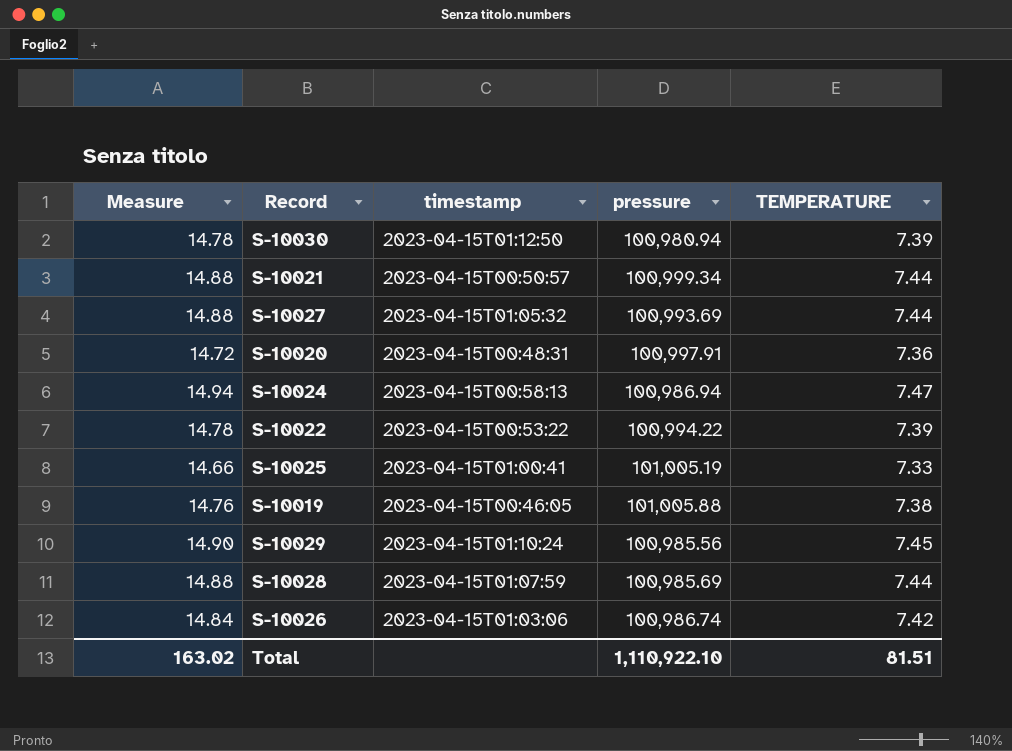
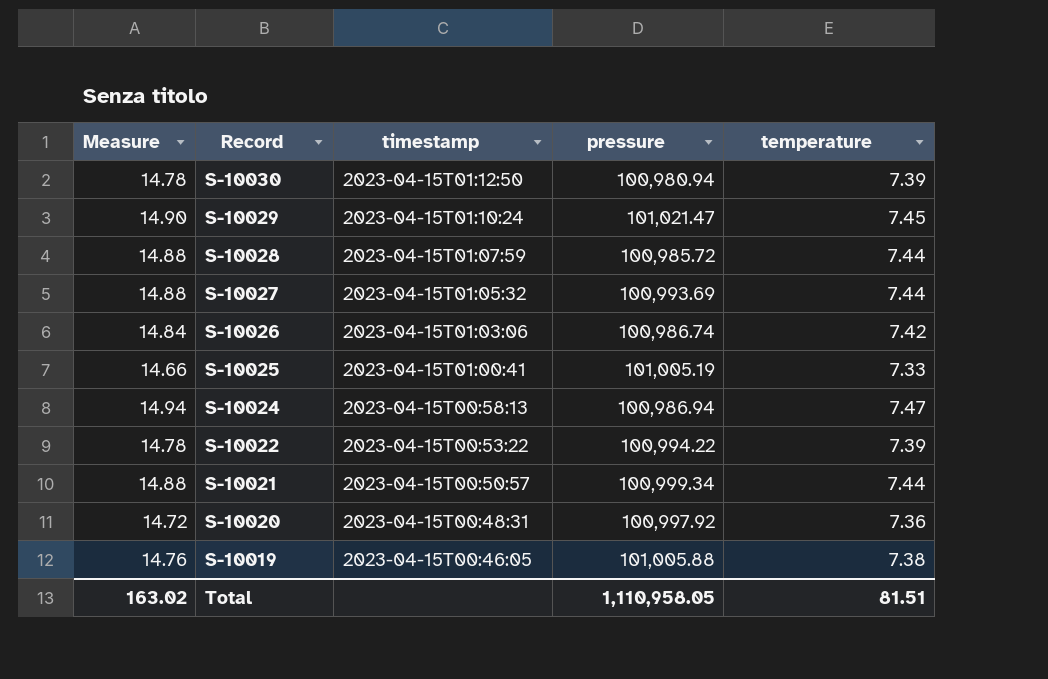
row order: none -> Record descending
column name: TEMPERATURE -> temperature
S-10029 | pressure: 100,985.56 -> 101,021.47
S-10028 | pressure: 100,985.69 -> 100,985.72
S-10020 | pressure: 100,997.91 -> 100,997.92
Total | pressure: 1,110,922.10 -> 1,110,958.05

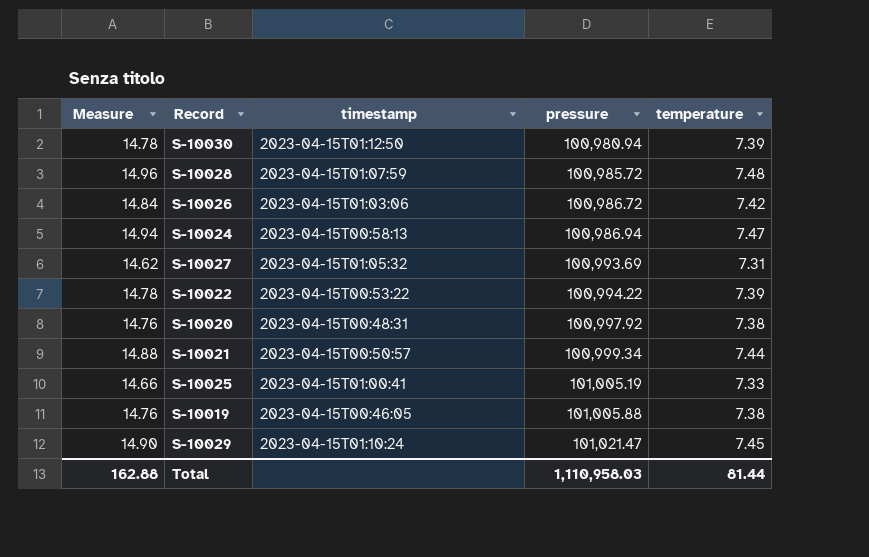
row order: Record descending -> pressure ascending
S-10028 | Measure: 14.88 -> 14.96
S-10028 | temperature: 7.44 -> 7.48
S-10026 | pressure: 100,986.74 -> 100,986.72
S-10027 | Measure: 14.88 -> 14.62
S-10027 | temperature: 7.44 -> 7.31
S-10020 | Measure: 14.72 -> 14.76
S-10020 | temperature: 7.36 -> 7.38
Total | Measure: 163.02 -> 162.88
Total | pressure: 1,110,958.05 -> 1,110,958.03
Total | temperature: 81.51 -> 81.44

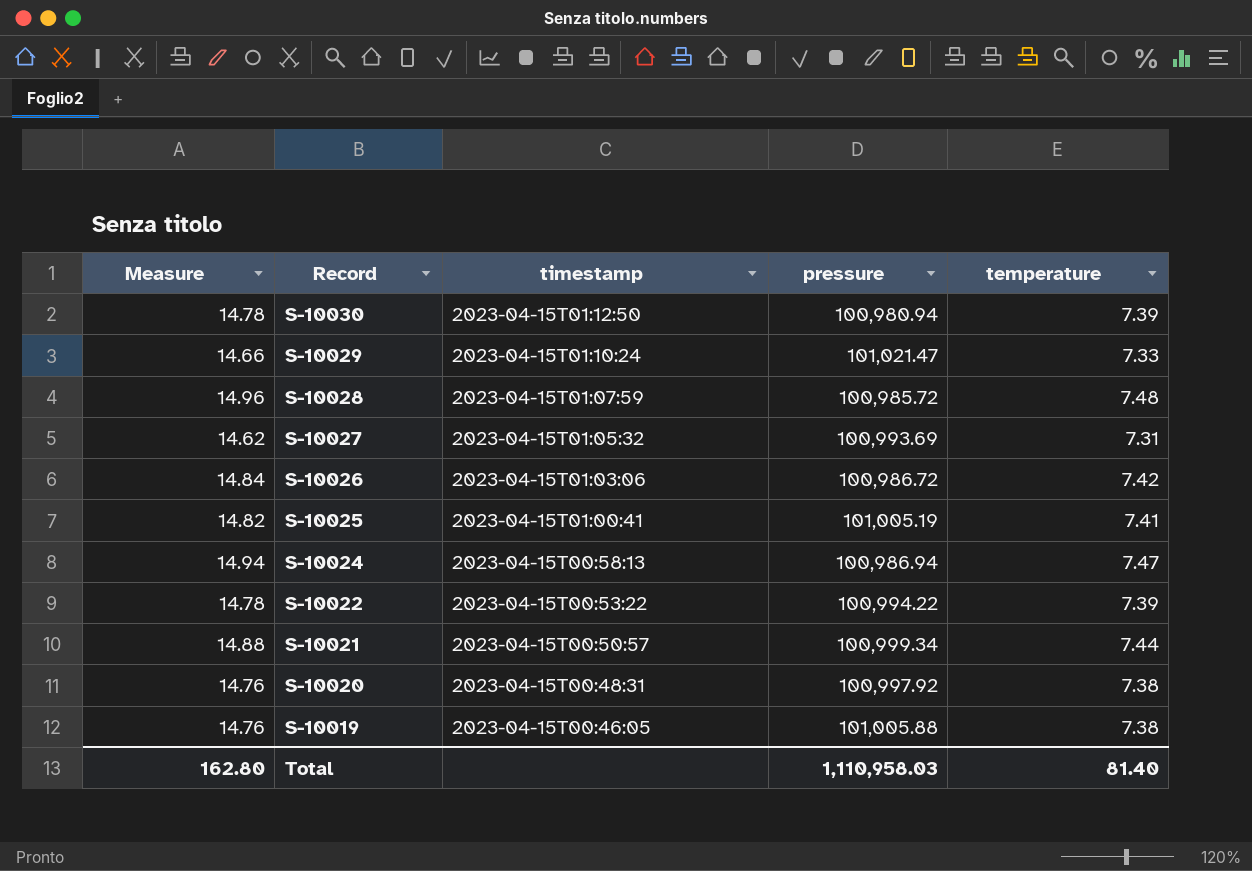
row order: pressure ascending -> Record descending
S-10029 | Measure: 14.90 -> 14.66
S-10029 | temperature: 7.45 -> 7.33
S-10025 | Measure: 14.66 -> 14.82
S-10025 | temperature: 7.33 -> 7.41
Total | Measure: 162.88 -> 162.80
Total | temperature: 81.44 -> 81.40

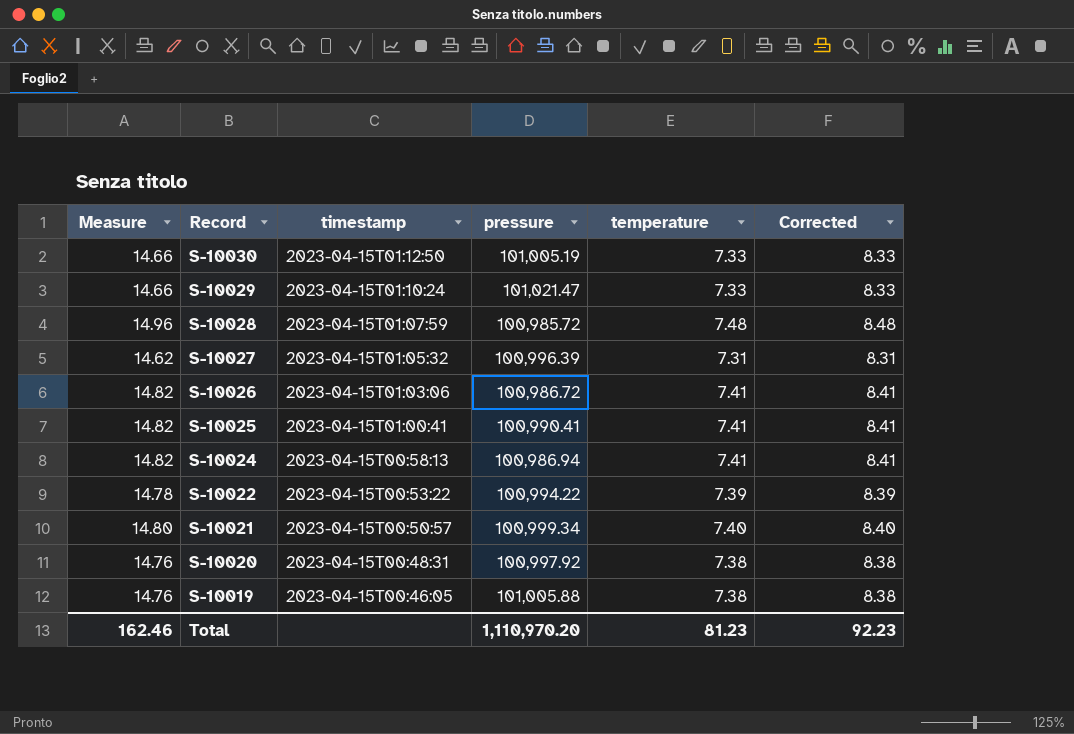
column Corrected | formula: none -> [temperature] + 1
S-10030 | Measure: 14.78 -> 14.66
S-10030 | pressure: 100,980.94 -> 101,005.19
S-10030 | temperature: 7.39 -> 7.33
S-10027 | pressure: 100,993.69 -> 100,996.39
S-10026 | Measure: 14.84 -> 14.82
S-10026 | temperature: 7.42 -> 7.41
S-10025 | pressure: 101,005.19 -> 100,990.41
S-10024 | Measure: 14.94 -> 14.82
S-10024 | temperature: 7.47 -> 7.41
S-10021 | Measure: 14.88 -> 14.80
S-10021 | temperature: 7.44 -> 7.40
Total | Measure: 162.80 -> 162.46
Total | pressure: 1,110,958.03 -> 1,110,970.20
Total | temperature: 81.40 -> 81.23

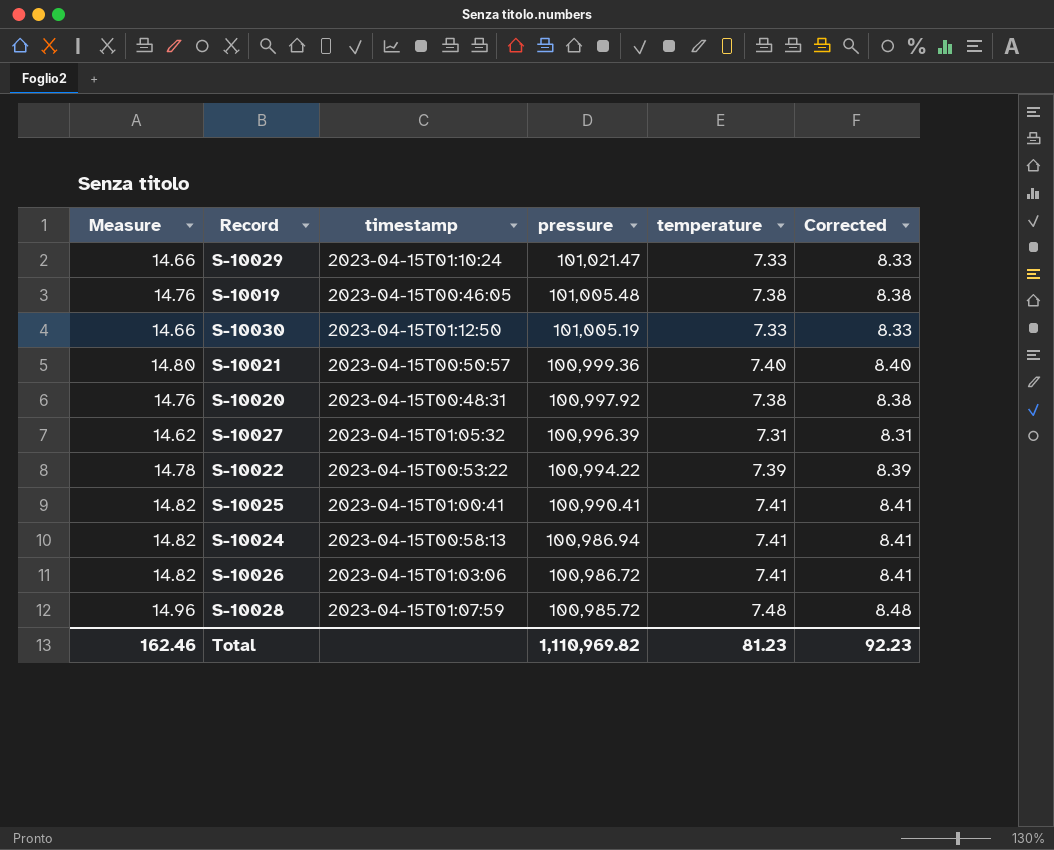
row order: Record descending -> pressure descending
S-10019 | pressure: 101,005.88 -> 101,005.48
S-10021 | pressure: 100,999.34 -> 100,999.36
Total | pressure: 1,110,970.20 -> 1,110,969.82

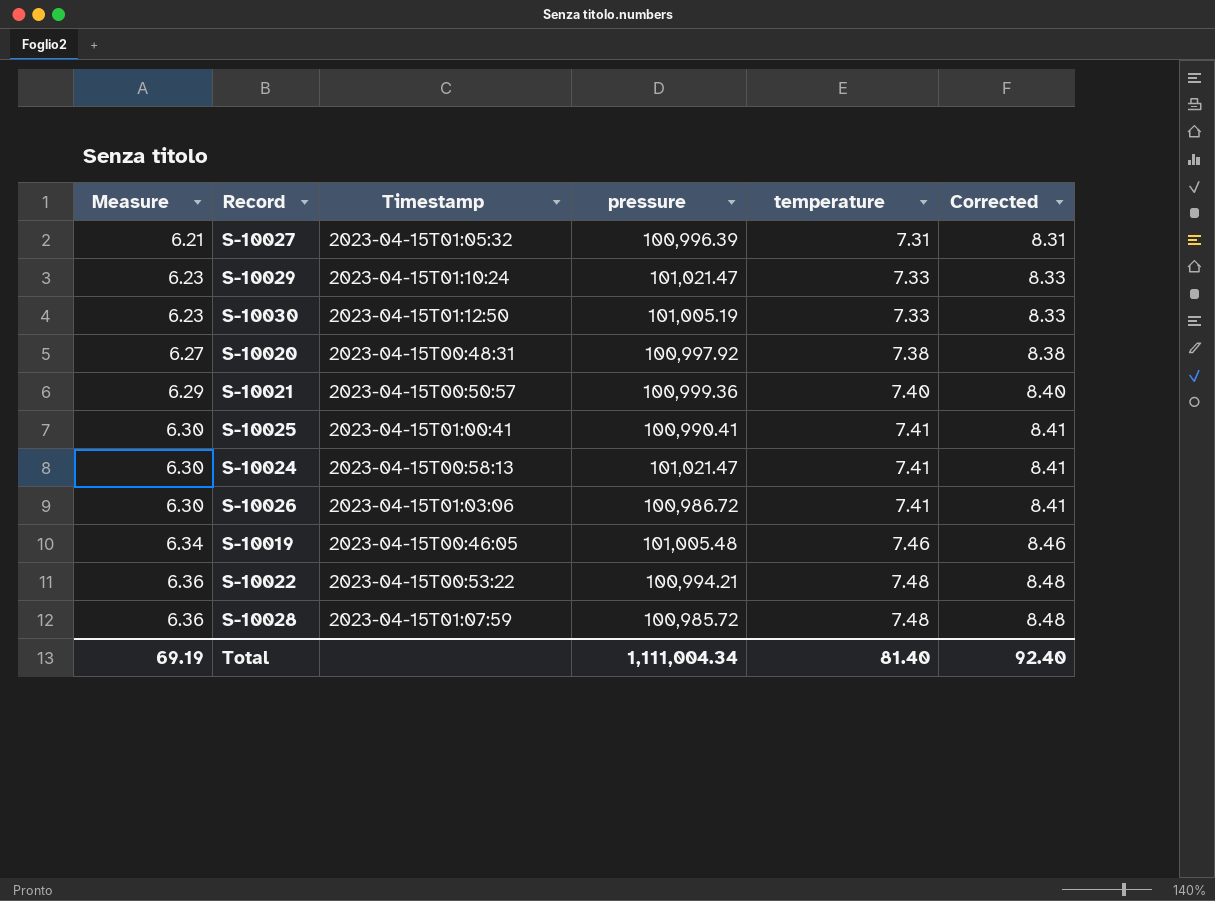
row order: pressure descending -> Measure ascending
column Measure | formula: [temperature] * 2 -> [temperature] * 0.85
column name: timestamp -> Timestamp
S-10024 | pressure: 100,986.94 -> 101,021.47
S-10019 | temperature: 7.38 -> 7.46
S-10019 | Corrected: 8.38 -> 8.46
S-10022 | pressure: 100,994.22 -> 100,994.21
S-10022 | temperature: 7.39 -> 7.48
S-10022 | Corrected: 8.39 -> 8.48
Total | Measure: 162.46 -> 69.19
Total | pressure: 1,110,969.82 -> 1,111,004.34
Total | temperature: 81.23 -> 81.40
Total | Corrected: 92.23 -> 92.40

